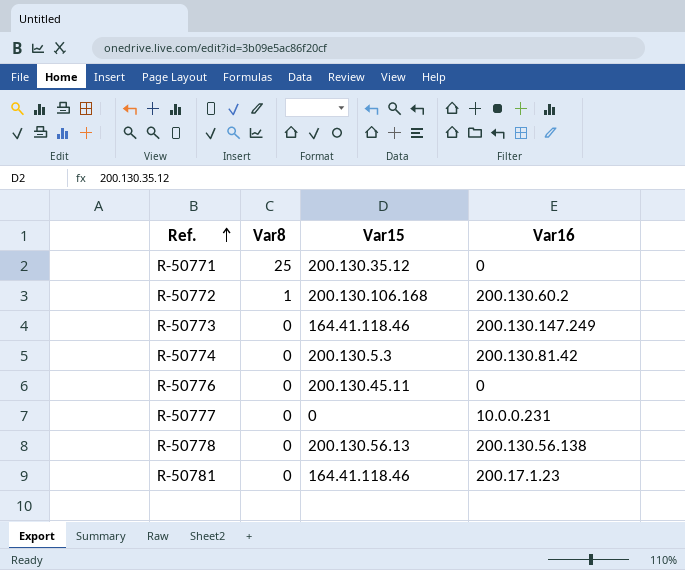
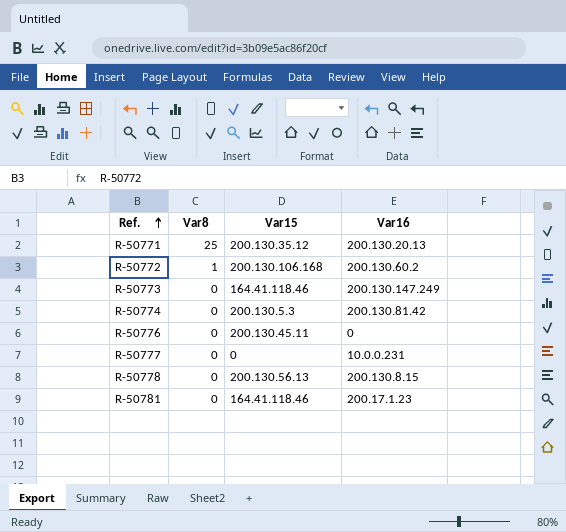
R-50771 | Var16: 0 -> 200.130.20.13
R-50778 | Var16: 200.130.56.138 -> 200.130.8.15

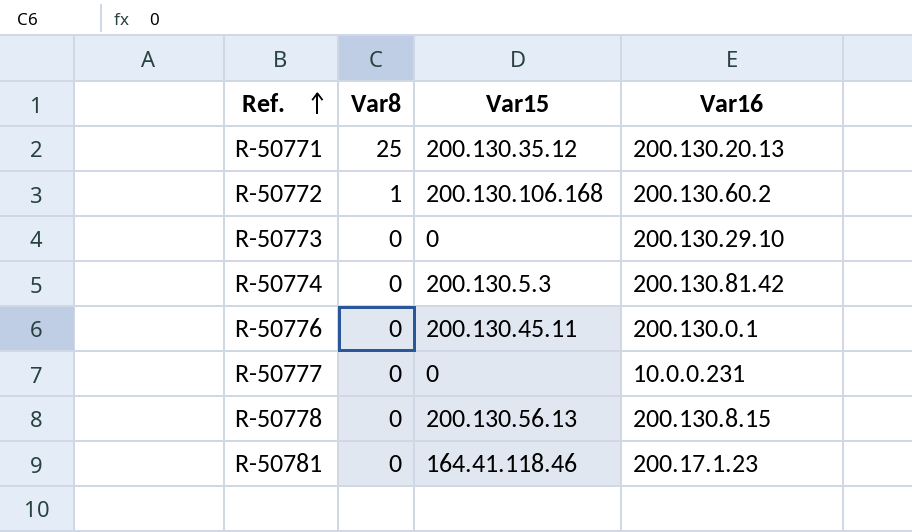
R-50773 | Var15: 164.41.118.46 -> 0
R-50773 | Var16: 200.130.147.249 -> 200.130.29.10
R-50776 | Var16: 0 -> 200.130.0.1

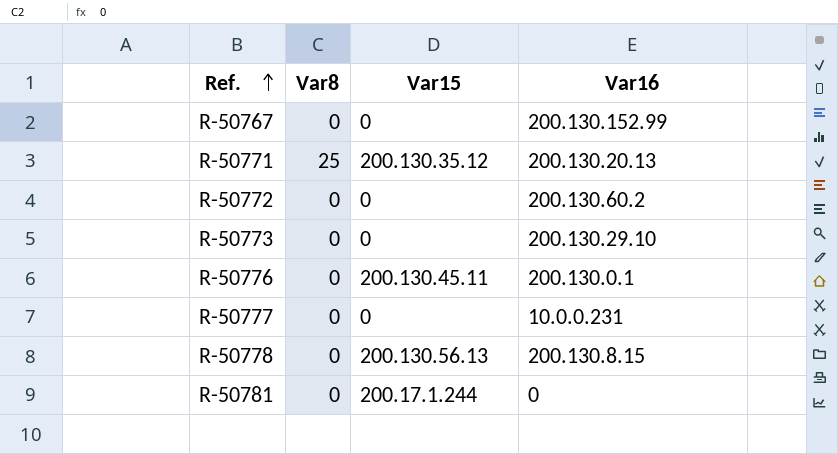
row R-50774: 0 | 200.130.5.3 | 200.130.81.42 -> none
row R-50767: none -> 0 | 0 | 200.130.152.99
R-50772 | Var8: 1 -> 0
R-50772 | Var15: 200.130.106.168 -> 0
R-50781 | Var15: 164.41.118.46 -> 200.17.1.244
R-50781 | Var16: 200.17.1.23 -> 0

